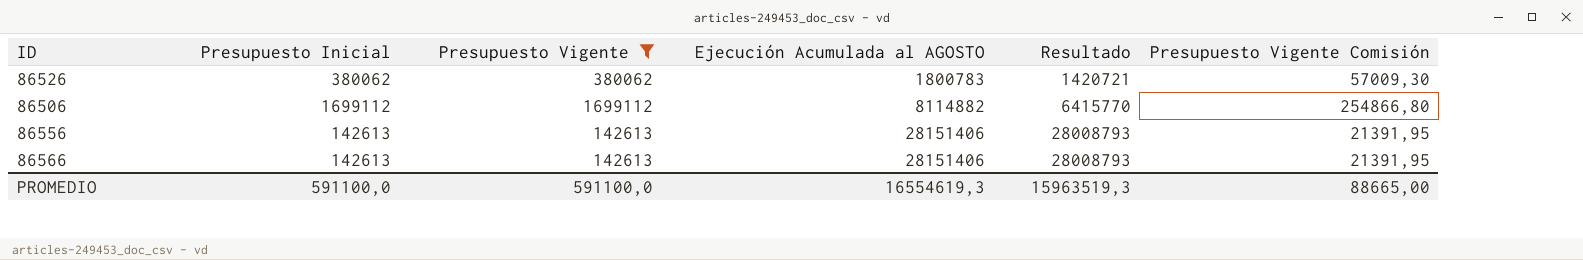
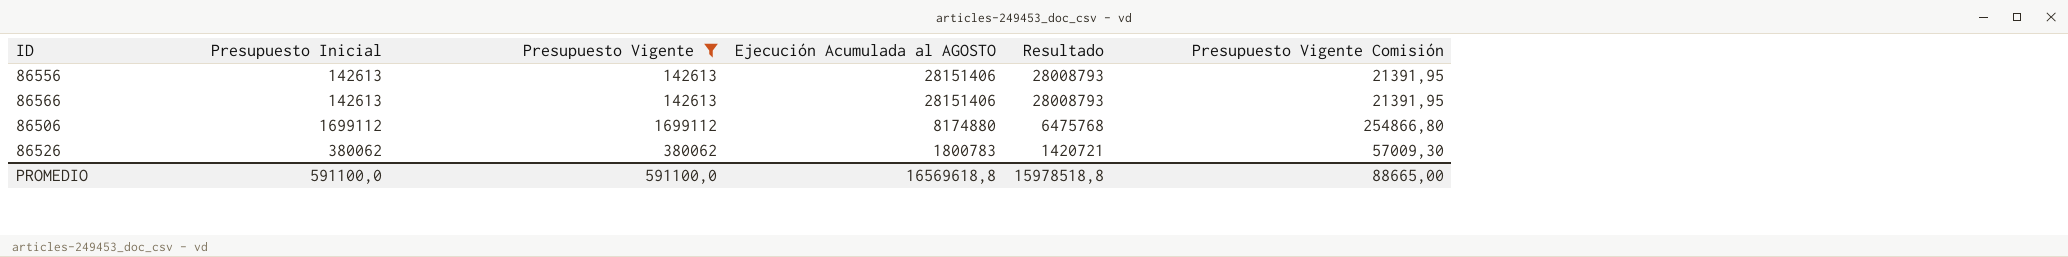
row order: Ejecución Acumulada al AGOSTO ascending -> Ejecución Acumulada al AGOSTO descending
86506 | Ejecución Acumulada al AGOSTO: 8114882 -> 8174880
86506 | Resultado: 6415770 -> 6475768
PROMEDIO | Ejecución Acumulada al AGOSTO: 16554619,3 -> 16569618,8
PROMEDIO | Resultado: 15963519,3 -> 15978518,8

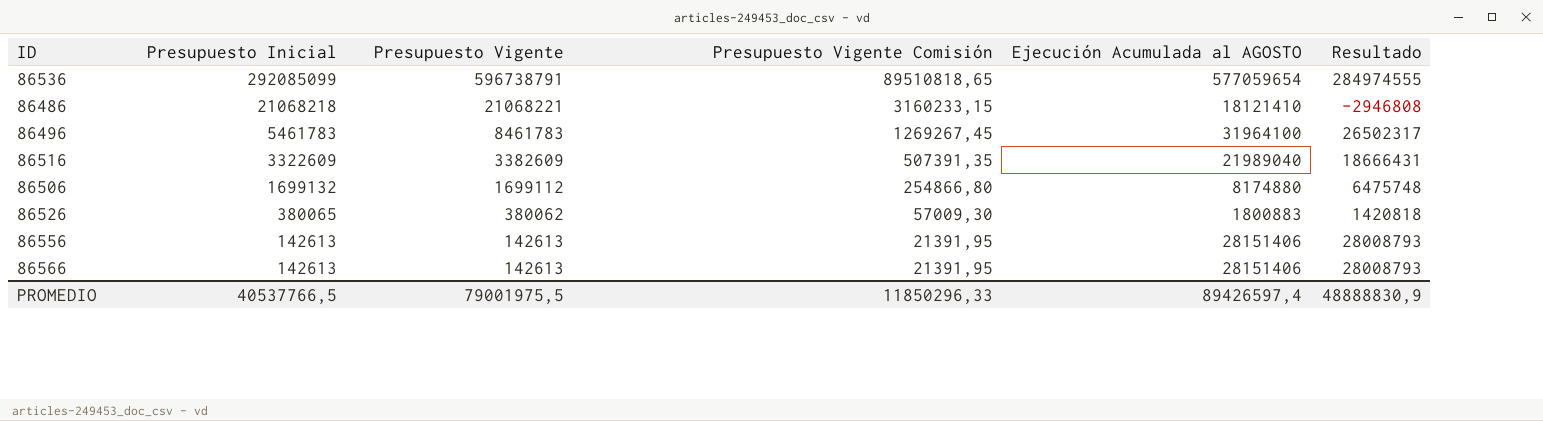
filter: Presupuesto Vigente <= 1699112 -> none
row order: Ejecución Acumulada al AGOSTO descending -> Presupuesto Inicial descending
column Presupuesto Vigente Comisión | position: 6 -> 4
86506 | Presupuesto Inicial: 1699112 -> 1699132
86506 | Resultado: 6475768 -> 6475748
86526 | Presupuesto Inicial: 380062 -> 380065
86526 | Ejecución Acumulada al AGOSTO: 1800783 -> 1800883
86526 | Resultado: 1420721 -> 1420818
PROMEDIO | Presupuesto Inicial: 591100,0 -> 40537766,5
PROMEDIO | Presupuesto Vigente: 591100,0 -> 79001975,5
PROMEDIO | Presupuesto Vigente Comisión: 88665,00 -> 11850296,33
PROMEDIO | Ejecución Acumulada al AGOSTO: 16569618,8 -> 89426597,4
PROMEDIO | Resultado: 15978518,8 -> 48888830,9

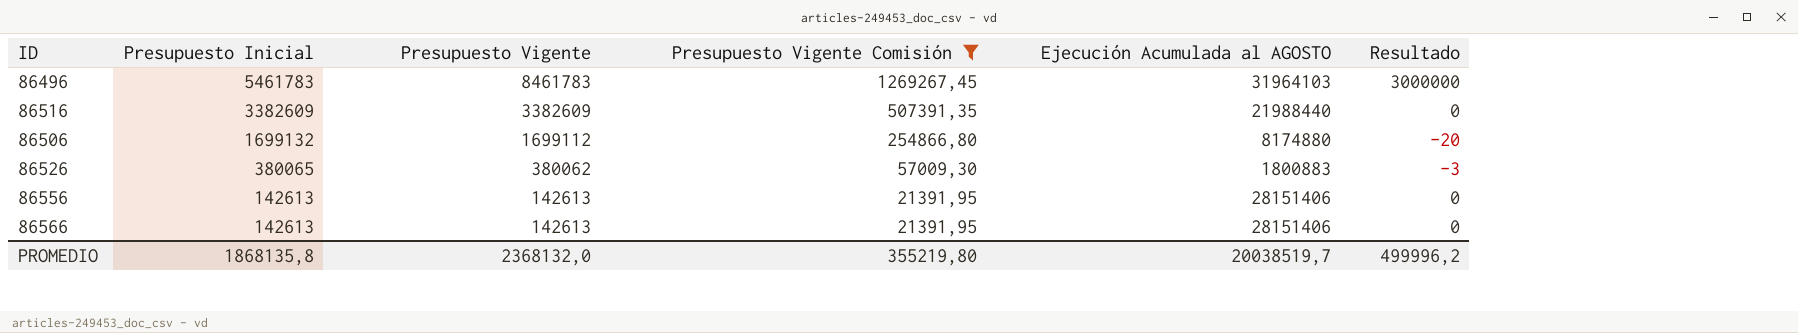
filter: none -> Presupuesto Vigente Comisión <= 1269267,45
column Resultado | formula: [Ejecución Acumulada al AGOSTO] - [Presupuesto Inicial] -> [Presupuesto Vigente] - [Presupuesto Inicial]
86496 | Ejecución Acumulada al AGOSTO: 31964100 -> 31964103
86516 | Presupuesto Inicial: 3322609 -> 3382609
86516 | Ejecución Acumulada al AGOSTO: 21989040 -> 21988440
PROMEDIO | Presupuesto Inicial: 40537766,5 -> 1868135,8
PROMEDIO | Presupuesto Vigente: 79001975,5 -> 2368132,0
PROMEDIO | Presupuesto Vigente Comisión: 11850296,33 -> 355219,80
PROMEDIO | Ejecución Acumulada al AGOSTO: 89426597,4 -> 20038519,7
PROMEDIO | Resultado: 48888830,9 -> 499996,2

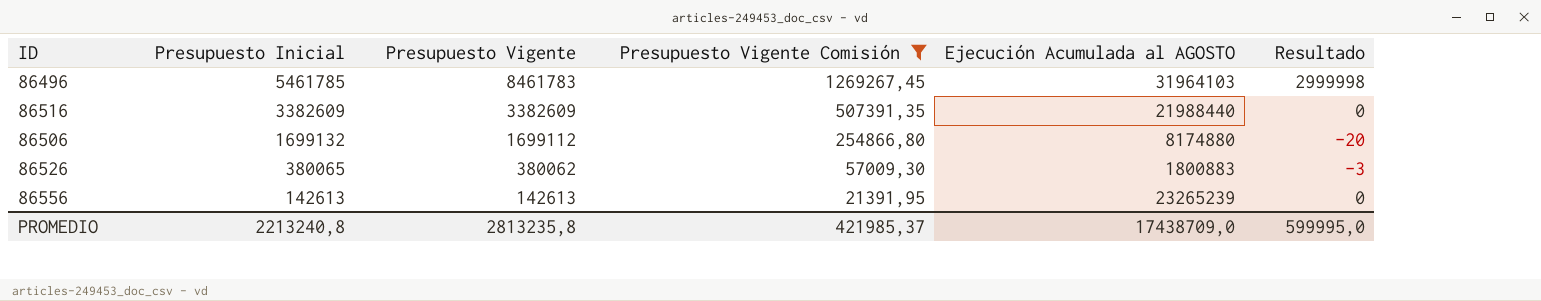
row 86566: 142613 | 142613 | 21391,95 | 28151406 | 0 -> none
86496 | Presupuesto Inicial: 5461783 -> 5461785
86496 | Resultado: 3000000 -> 2999998
86556 | Ejecución Acumulada al AGOSTO: 28151406 -> 23265239
PROMEDIO | Presupuesto Inicial: 1868135,8 -> 2213240,8
PROMEDIO | Presupuesto Vigente: 2368132,0 -> 2813235,8
PROMEDIO | Presupuesto Vigente Comisión: 355219,80 -> 421985,37
PROMEDIO | Ejecución Acumulada al AGOSTO: 20038519,7 -> 17438709,0
PROMEDIO | Resultado: 499996,2 -> 599995,0

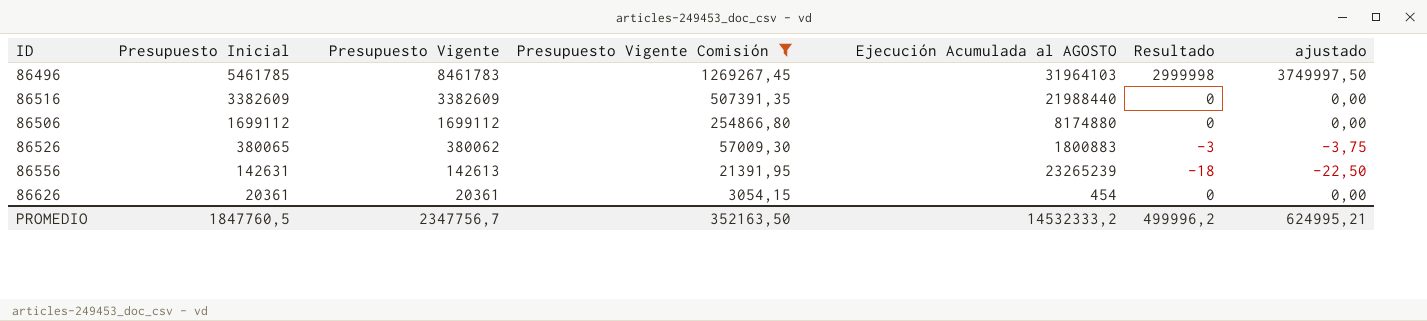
column ajustado | formula: none -> [Resultado] * 1,25
86506 | Presupuesto Inicial: 1699132 -> 1699112
86506 | Resultado: -20 -> 0
86556 | Presupuesto Inicial: 142613 -> 142631
86556 | Resultado: 0 -> -18
row 86626: none -> 20361 | 20361 | 3054,15 | 454 | 0 | 0,00
PROMEDIO | Presupuesto Inicial: 2213240,8 -> 1847760,5
PROMEDIO | Presupuesto Vigente: 2813235,8 -> 2347756,7
PROMEDIO | Presupuesto Vigente Comisión: 421985,37 -> 352163,50
PROMEDIO | Ejecución Acumulada al AGOSTO: 17438709,0 -> 14532333,2
PROMEDIO | Resultado: 599995,0 -> 499996,2

